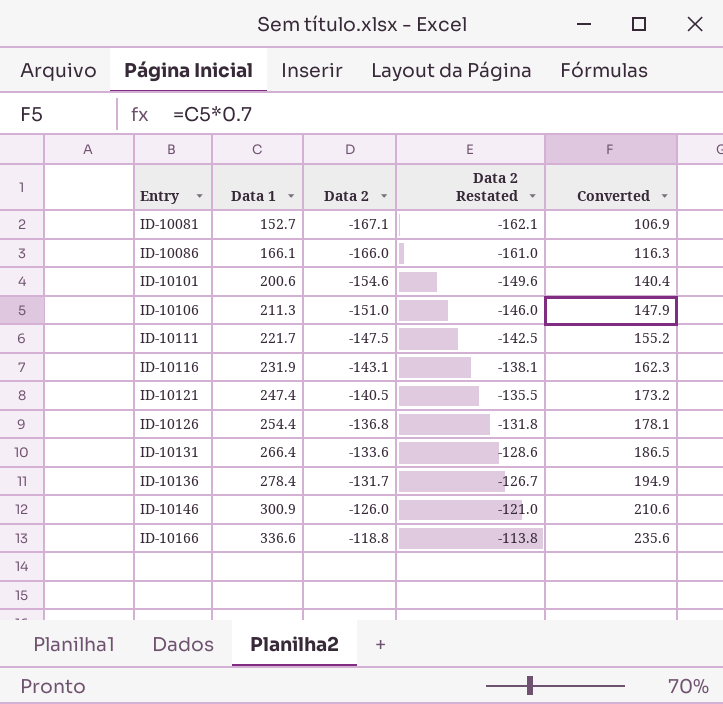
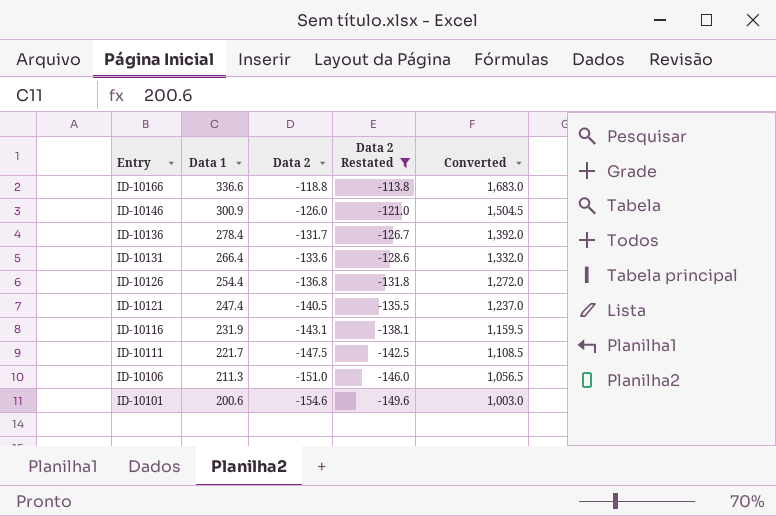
filter: none -> Data 2 Restated >= -149.6
row order: Entry ascending -> Entry descending
column Converted | formula: [Data 1] * 0.7 -> [Data 1] * 5

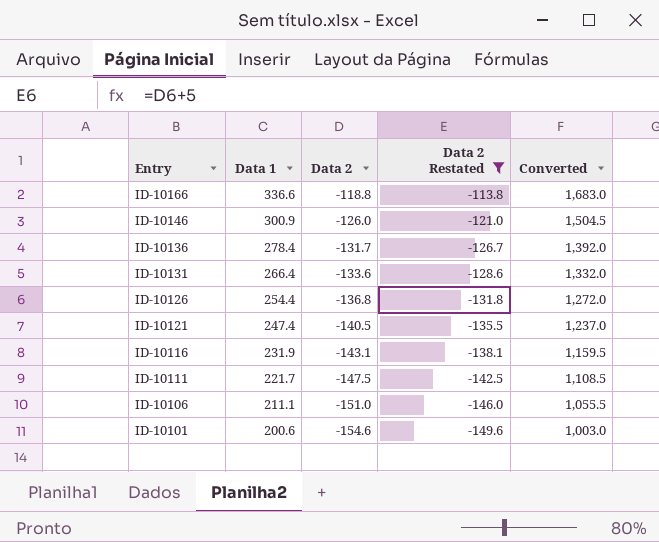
ID-10106 | Data 1: 211.3 -> 211.1
ID-10106 | Converted: 1,056.5 -> 1,055.5

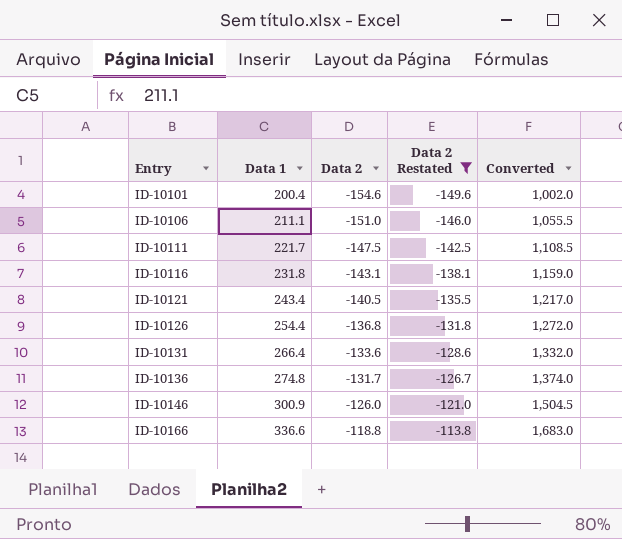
row order: Entry descending -> Entry ascending
ID-10101 | Data 1: 200.6 -> 200.4
ID-10101 | Converted: 1,003.0 -> 1,002.0
ID-10116 | Data 1: 231.9 -> 231.8
ID-10116 | Converted: 1,159.5 -> 1,159.0
ID-10121 | Data 1: 247.4 -> 243.4
ID-10121 | Converted: 1,237.0 -> 1,217.0
ID-10136 | Data 1: 278.4 -> 274.8
ID-10136 | Converted: 1,392.0 -> 1,374.0

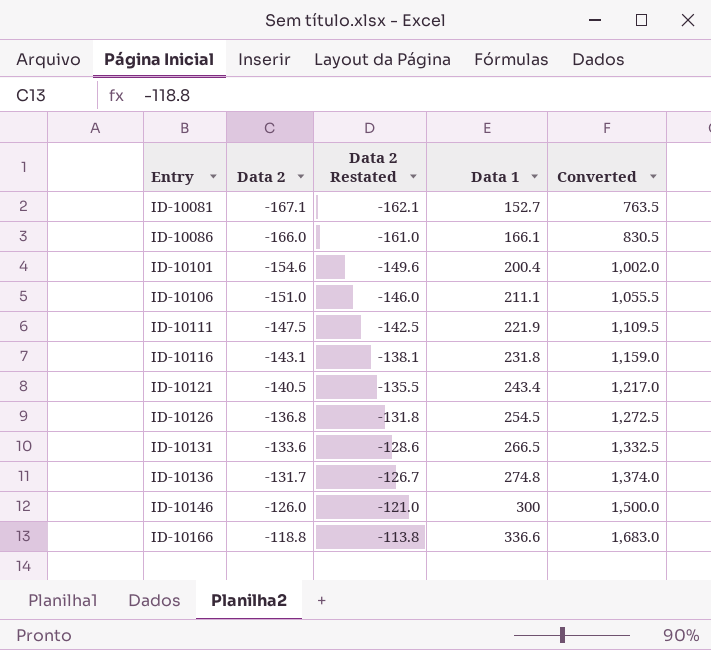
filter: Data 2 Restated >= -149.6 -> none
column Data 1 | position: 2 -> 4
ID-10111 | Data 1: 221.7 -> 221.9
ID-10111 | Converted: 1,108.5 -> 1,109.5
ID-10126 | Data 1: 254.4 -> 254.5
ID-10126 | Converted: 1,272.0 -> 1,272.5
ID-10131 | Data 1: 266.4 -> 266.5
ID-10131 | Converted: 1,332.0 -> 1,332.5
ID-10146 | Data 1: 300.9 -> 300
ID-10146 | Converted: 1,504.5 -> 1,500.0

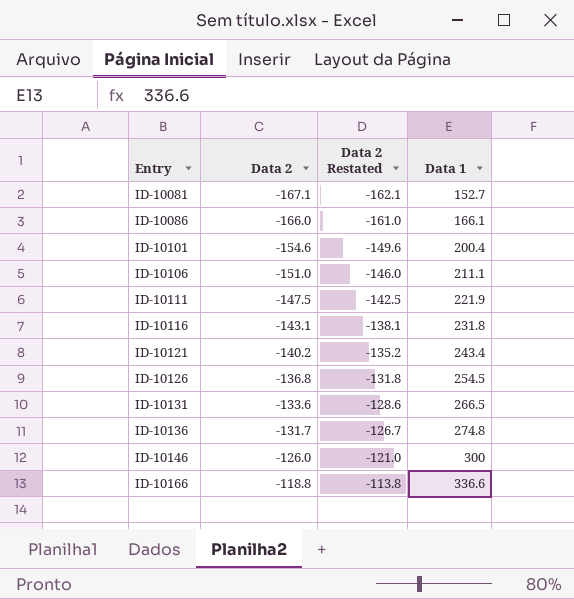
column Converted | formula: [Data 1] * 5 -> none
ID-10121 | Data 2: -140.5 -> -140.2
ID-10121 | Data 2 Restated: -135.5 -> -135.2

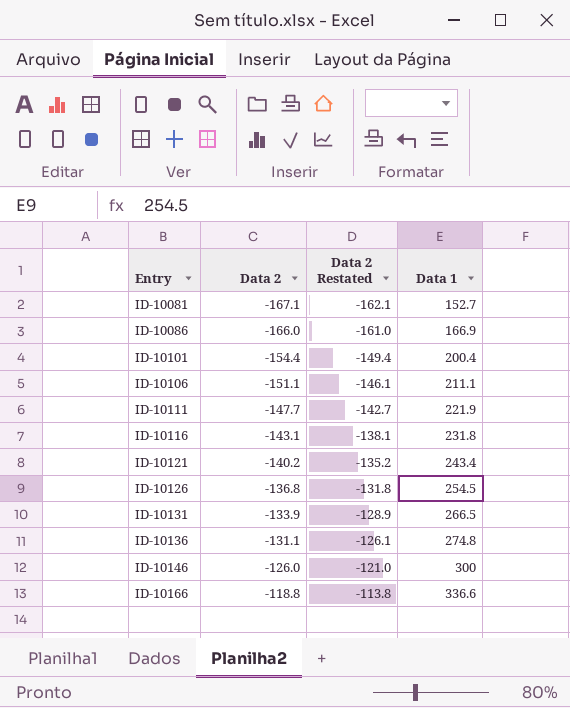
ID-10086 | Data 1: 166.1 -> 166.9
ID-10101 | Data 2: -154.6 -> -154.4
ID-10101 | Data 2 Restated: -149.6 -> -149.4
ID-10106 | Data 2: -151.0 -> -151.1
ID-10106 | Data 2 Restated: -146.0 -> -146.1
ID-10111 | Data 2: -147.5 -> -147.7
ID-10111 | Data 2 Restated: -142.5 -> -142.7
ID-10131 | Data 2: -133.6 -> -133.9
ID-10131 | Data 2 Restated: -128.6 -> -128.9
ID-10136 | Data 2: -131.7 -> -131.1
ID-10136 | Data 2 Restated: -126.7 -> -126.1

